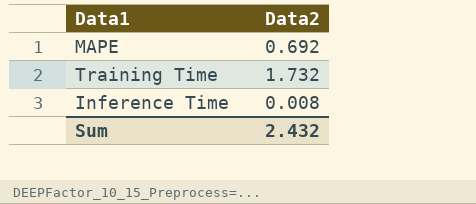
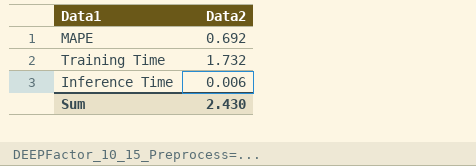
Inference Time | Data2: 0.008 -> 0.006
Sum | Data2: 2.432 -> 2.430

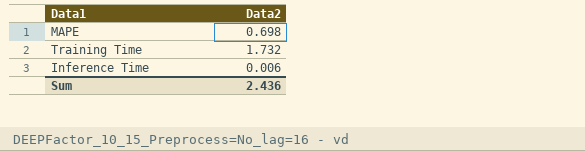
MAPE | Data2: 0.692 -> 0.698
Sum | Data2: 2.430 -> 2.436

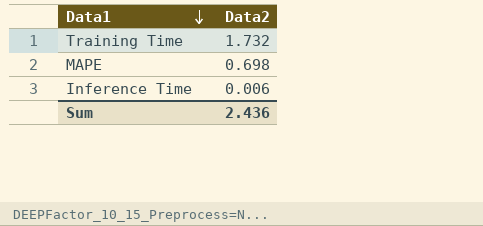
row order: none -> Data1 descending

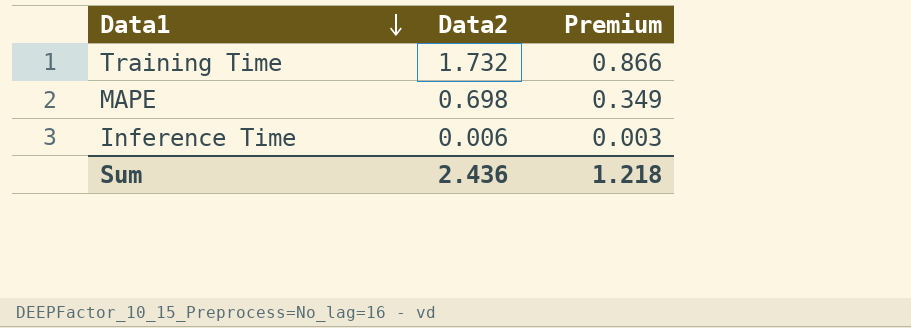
column Premium | formula: none -> [Data2] * 0.5

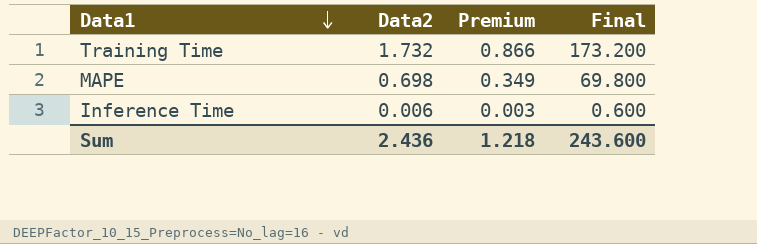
column Final | formula: none -> [Data2] * 100

